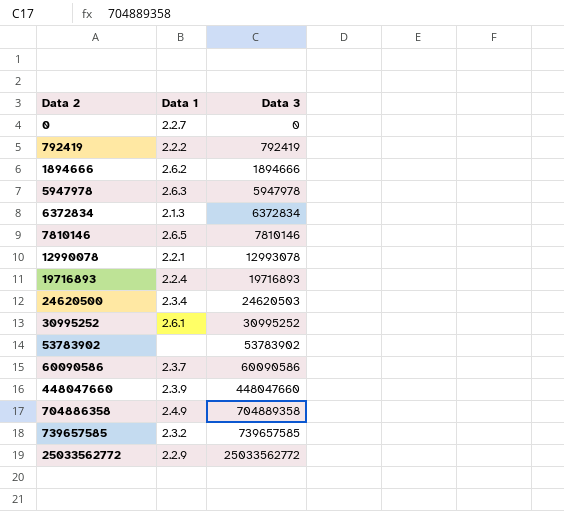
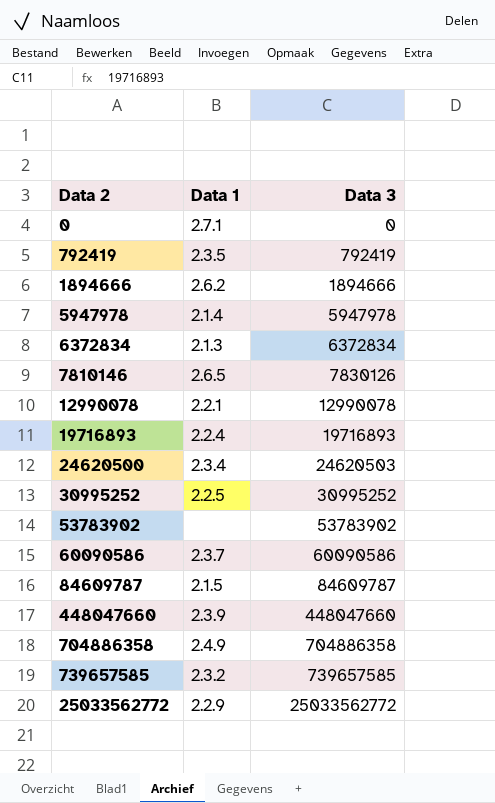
0 | Data 1: 2.2.7 -> 2.7.1
792419 | Data 1: 2.2.2 -> 2.3.5
5947978 | Data 1: 2.6.3 -> 2.1.4
7810146 | Data 3: 7810146 -> 7830126
12990078 | Data 3: 12993078 -> 12990078
30995252 | Data 1: 2.6.1 -> 2.2.5
row 84609787: none -> 2.1.5 | 84609787
704886358 | Data 3: 704889358 -> 704886358

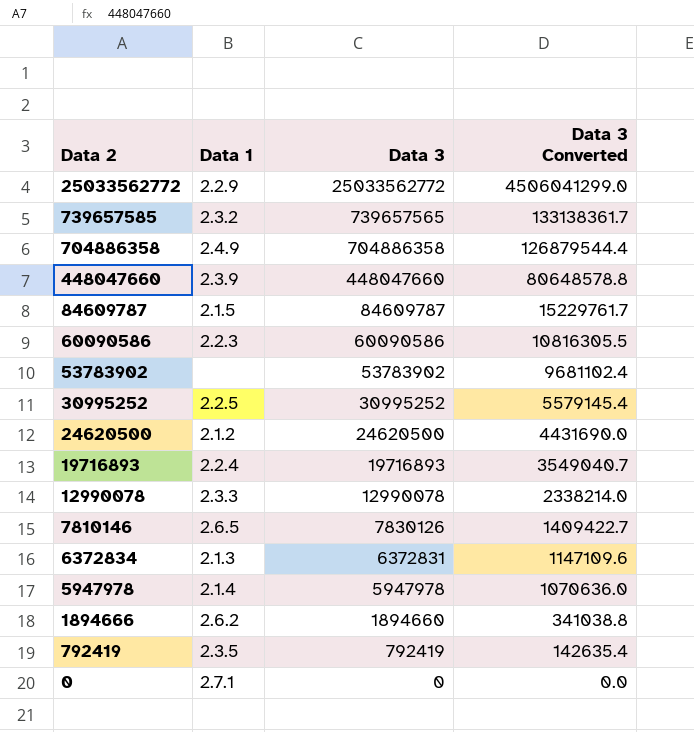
row order: Data 2 ascending -> Data 2 descending
column Data 3 Converted | formula: none -> [Data 3] * 0.18
739657585 | Data 3: 739657585 -> 739657565
60090586 | Data 1: 2.3.7 -> 2.2.3
24620500 | Data 1: 2.3.4 -> 2.1.2
24620500 | Data 3: 24620503 -> 24620500
12990078 | Data 1: 2.2.1 -> 2.3.3
6372834 | Data 3: 6372834 -> 6372831
1894666 | Data 3: 1894666 -> 1894660

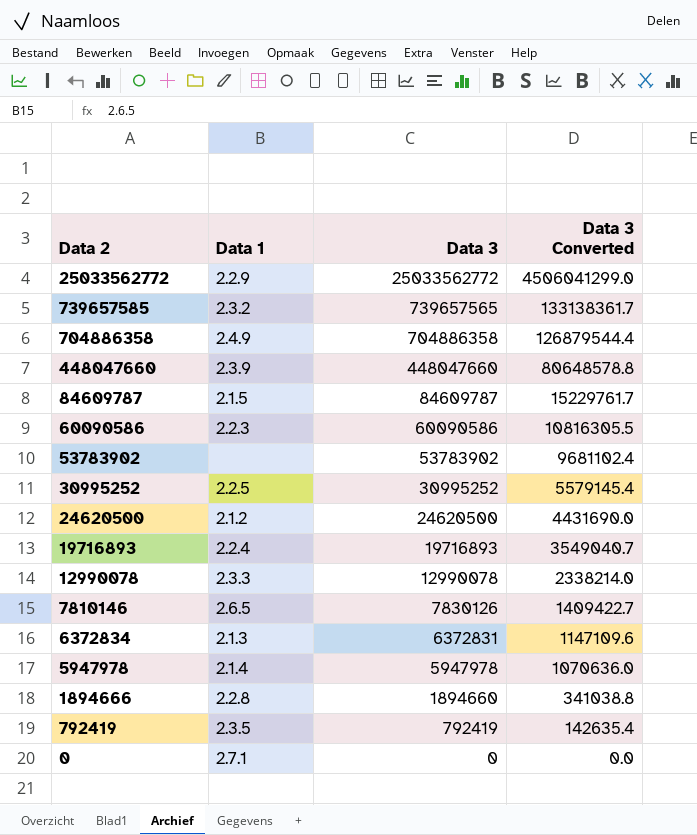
1894666 | Data 1: 2.6.2 -> 2.2.8

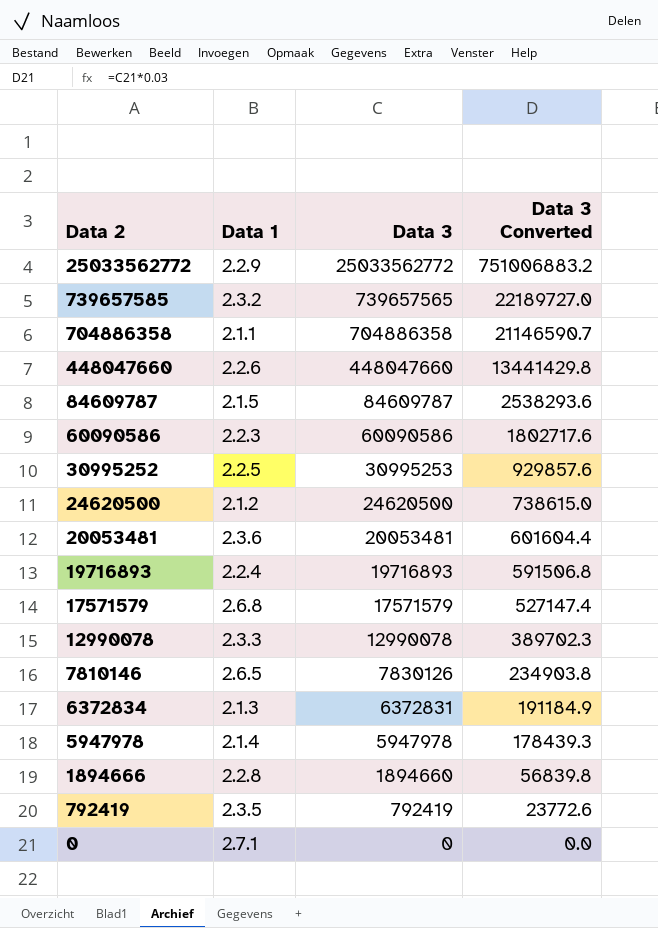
column Data 3 Converted | formula: [Data 3] * 0.18 -> [Data 3] * 0.03
row 53783902: none | 53783902 | 9681102.4 -> none
704886358 | Data 1: 2.4.9 -> 2.1.1
448047660 | Data 1: 2.3.9 -> 2.2.6
30995252 | Data 3: 30995252 -> 30995253
row 20053481: none -> 2.3.6 | 20053481 | 601604.4
row 17571579: none -> 2.6.8 | 17571579 | 527147.4

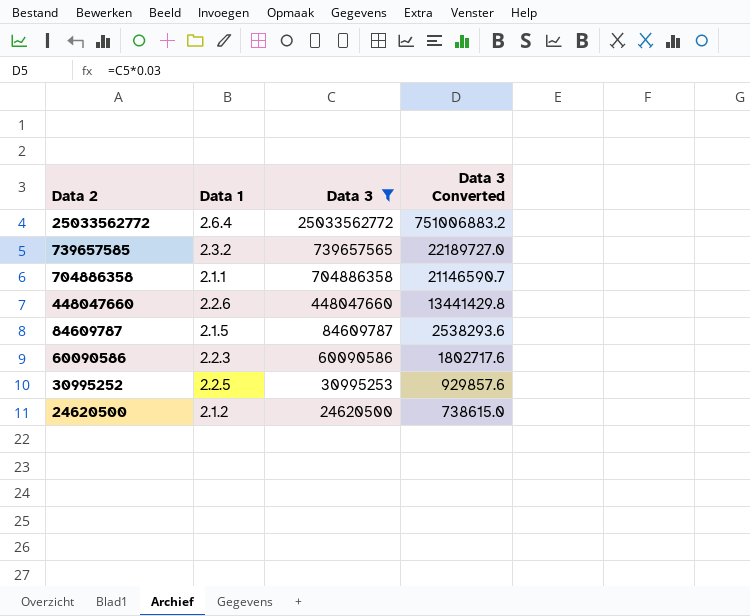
filter: none -> Data 3 >= 24620500
25033562772 | Data 1: 2.2.9 -> 2.6.4

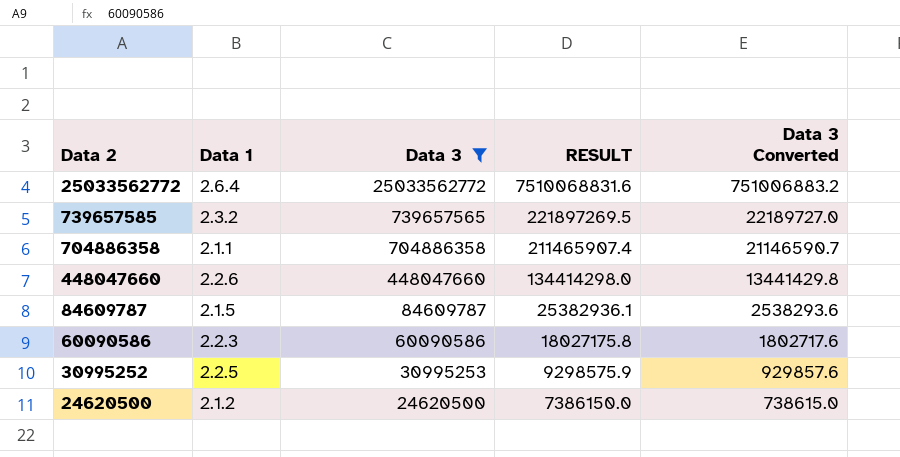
column RESULT | formula: none -> [Data 3] * 0.3

